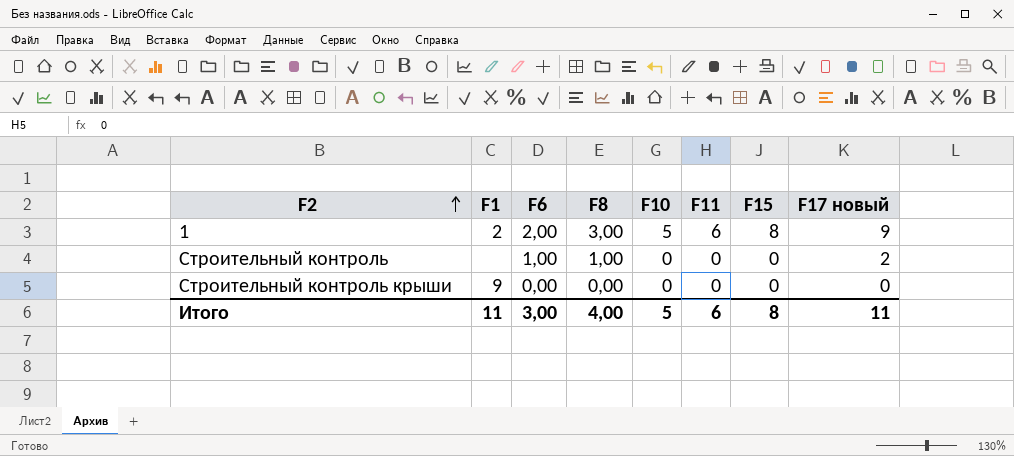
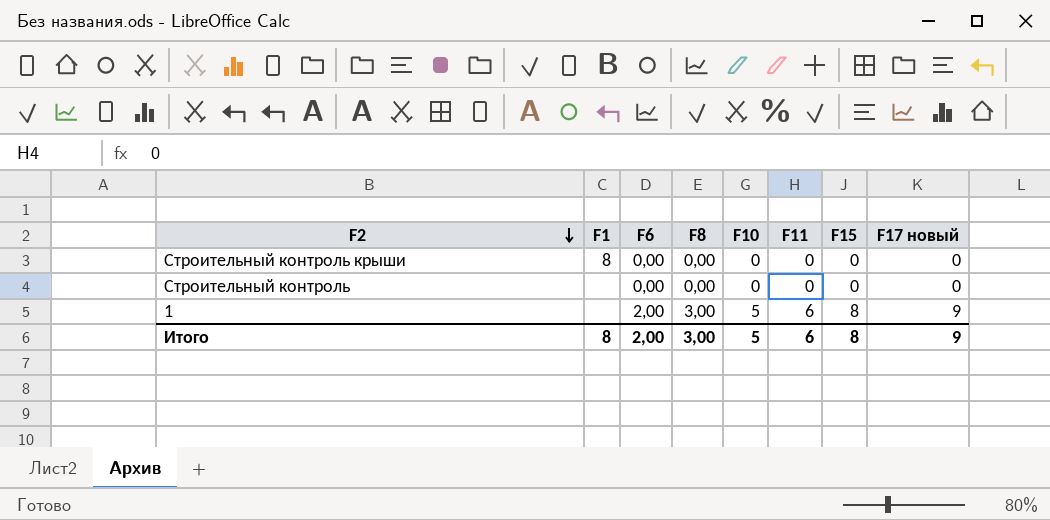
row order: F2 ascending -> F2 descending
Строительный контроль крыши | F1: 9 -> 8
Строительный контроль | F6: 1,00 -> 0,00
Строительный контроль | F8: 1,00 -> 0,00
Строительный контроль | F17 новый: 2 -> 0
1 | F1: 2 -> none
Итого | F1: 11 -> 8
Итого | F6: 3,00 -> 2,00
Итого | F8: 4,00 -> 3,00
Итого | F17 новый: 11 -> 9

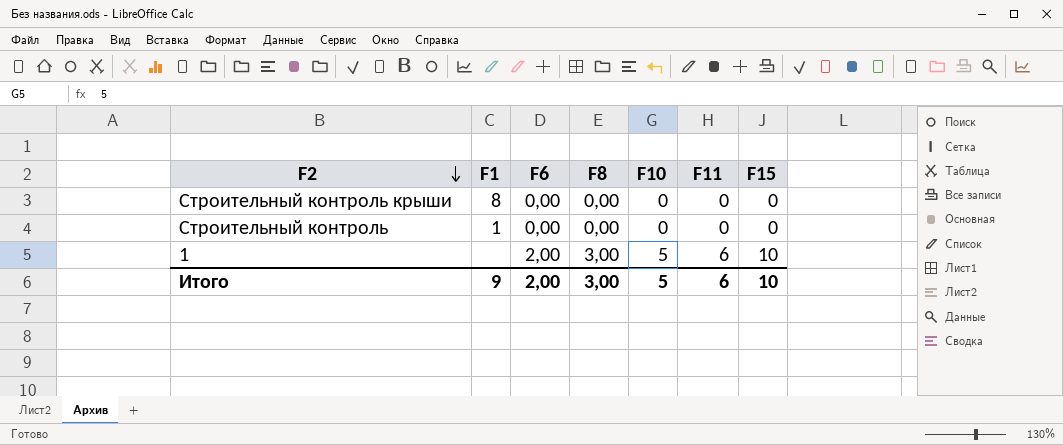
column F17 новый | position: 8 -> none
Строительный контроль | F1: none -> 1
1 | F15: 8 -> 10
Итого | F1: 8 -> 9
Итого | F15: 8 -> 10

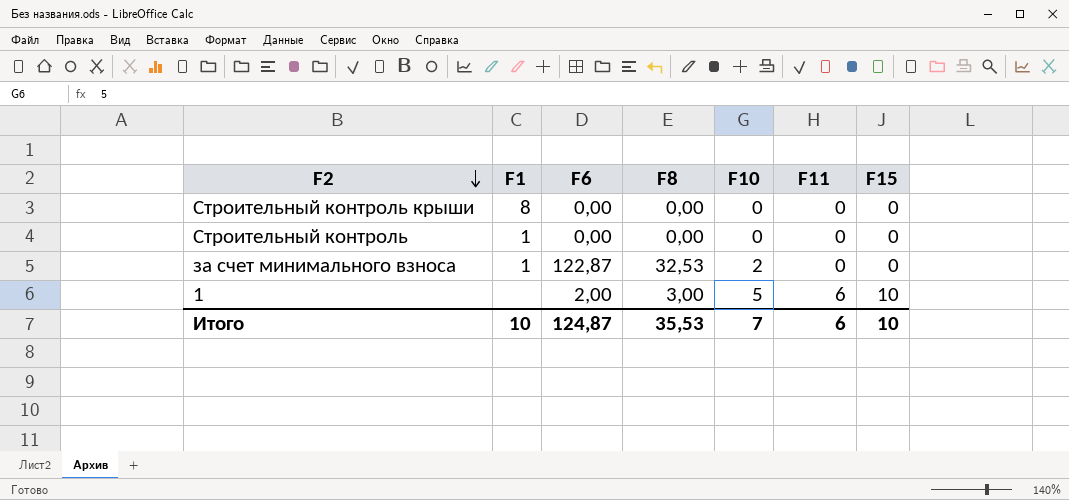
row за счет минимального взноса: none -> 1 | 122,87 | 32,53 | 2 | 0 | 0
Итого | F1: 9 -> 10
Итого | F6: 2,00 -> 124,87
Итого | F8: 3,00 -> 35,53
Итого | F10: 5 -> 7

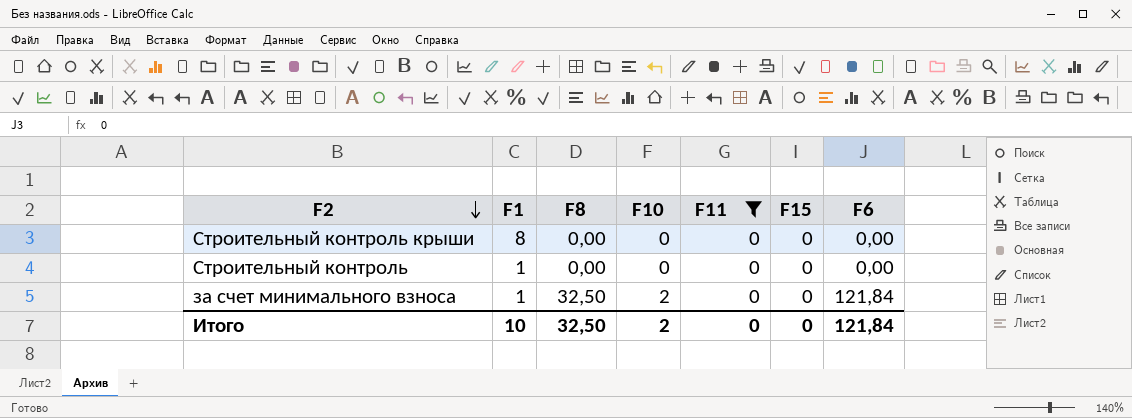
filter: none -> F11 = 0
column F6 | position: 3 -> 7
за счет минимального взноса | F8: 32,53 -> 32,50
за счет минимального взноса | F6: 122,87 -> 121,84
Итого | F8: 35,53 -> 32,50
Итого | F10: 7 -> 2
Итого | F11: 6 -> 0
Итого | F15: 10 -> 0
Итого | F6: 124,87 -> 121,84

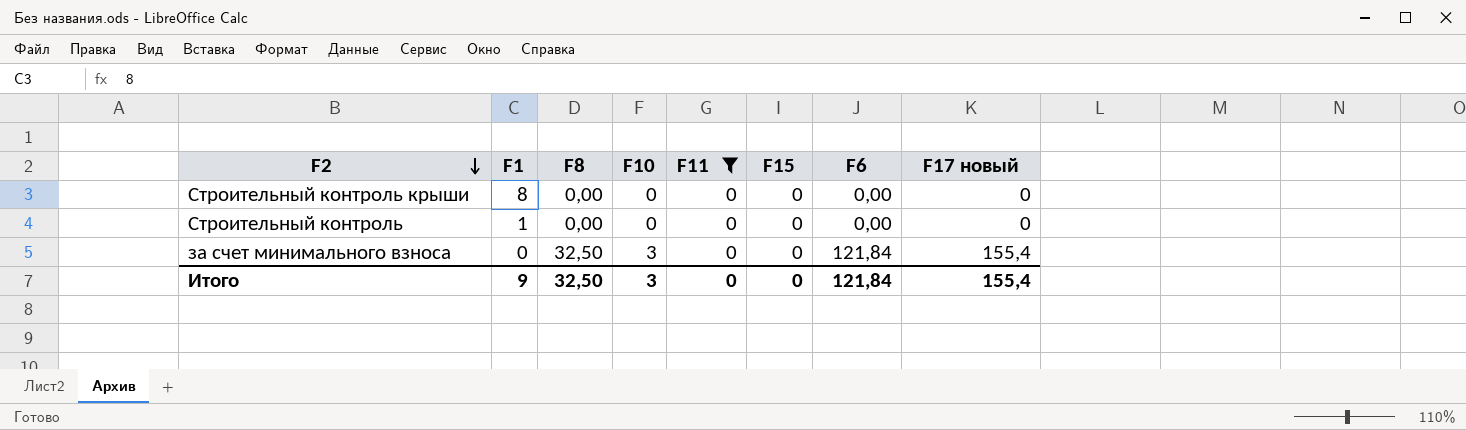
column F17 новый | position: none -> 8
за счет минимального взноса | F1: 1 -> 0
за счет минимального взноса | F10: 2 -> 3
Итого | F1: 10 -> 9
Итого | F10: 2 -> 3

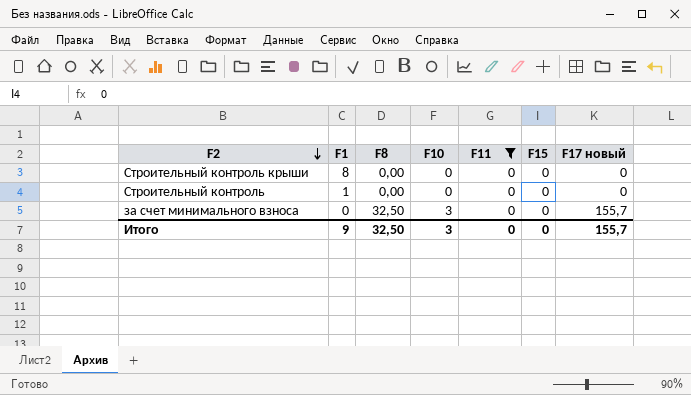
column F6 | position: 7 -> none
за счет минимального взноса | F17 новый: 155,4 -> 155,7
Итого | F17 новый: 155,4 -> 155,7

